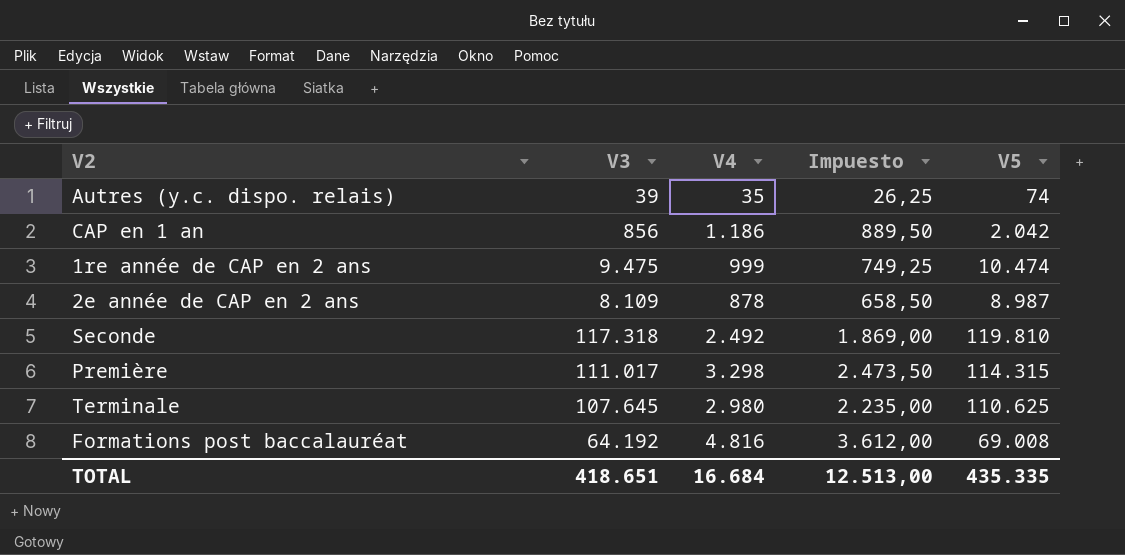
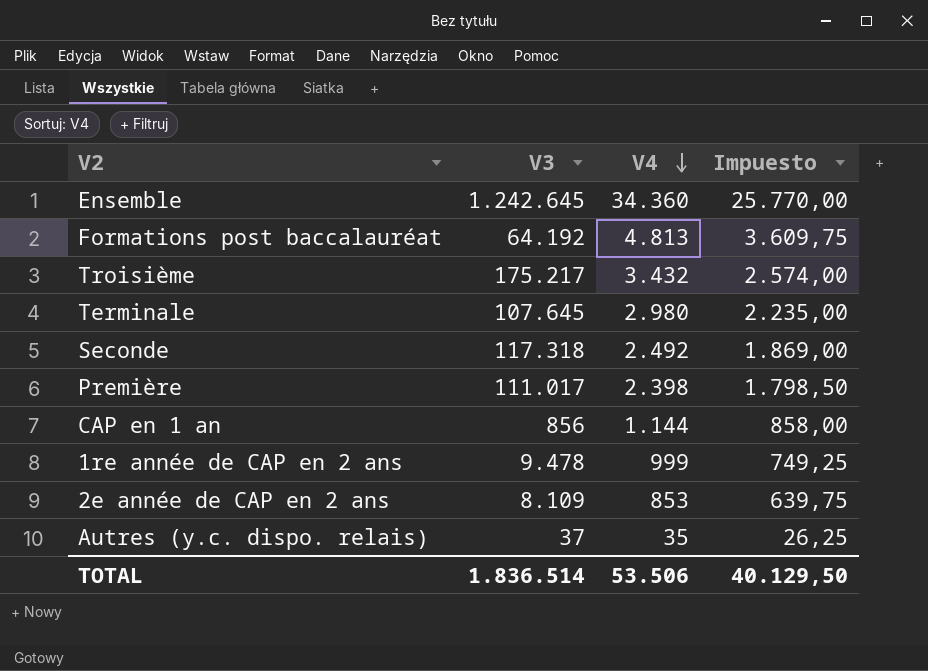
row order: none -> V4 descending
column V5 | formula: [V3] + [V4] -> none
row Ensemble: none -> 1.242.645 | 34.360 | 25.770,00
Formations post baccalauréat | V4: 4.816 -> 4.813
Formations post baccalauréat | Impuesto: 3.612,00 -> 3.609,75
row Troisième: none -> 175.217 | 3.432 | 2.574,00
Première | V4: 3.298 -> 2.398
Première | Impuesto: 2.473,50 -> 1.798,50
CAP en 1 an | V4: 1.186 -> 1.144
CAP en 1 an | Impuesto: 889,50 -> 858,00
1re année de CAP en 2 ans | V3: 9.475 -> 9.478
2e année de CAP en 2 ans | V4: 878 -> 853
2e année de CAP en 2 ans | Impuesto: 658,50 -> 639,75
Autres (y.c. dispo. relais) | V3: 39 -> 37
TOTAL | V3: 418.651 -> 1.836.514
TOTAL | V4: 16.684 -> 53.506
TOTAL | Impuesto: 12.513,00 -> 40.129,50

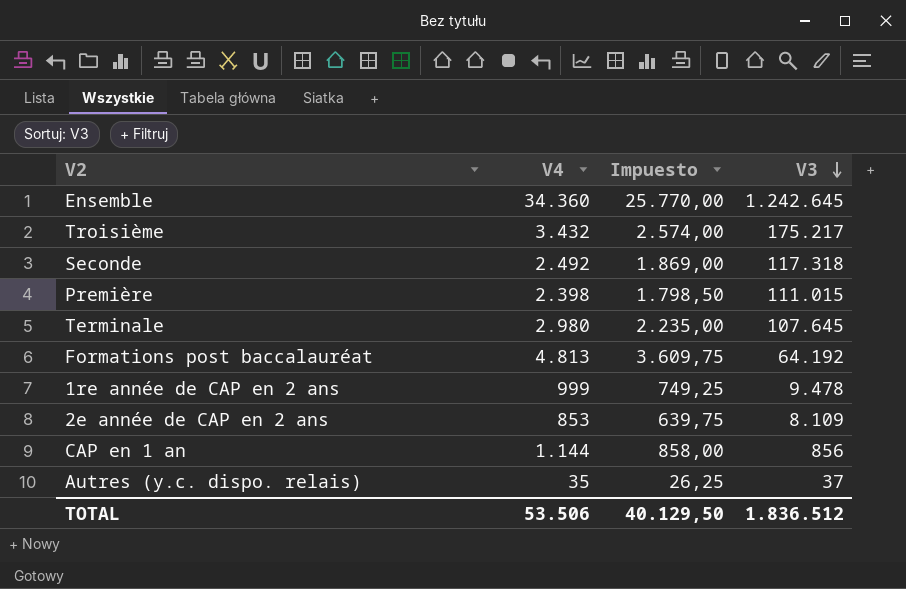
row order: V4 descending -> V3 descending
column V3 | position: 2 -> 4
Première | V3: 111.017 -> 111.015
TOTAL | V3: 1.836.514 -> 1.836.512

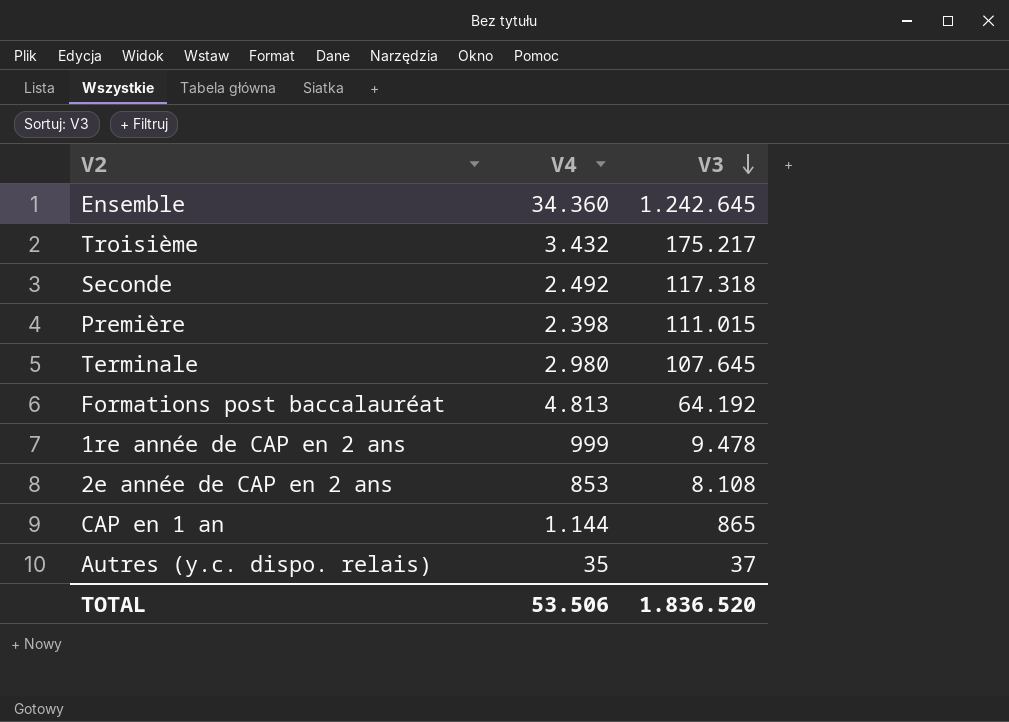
column Impuesto | formula: [V4] * 0,75 -> none
2e année de CAP en 2 ans | V3: 8.109 -> 8.108
CAP en 1 an | V3: 856 -> 865
TOTAL | V3: 1.836.512 -> 1.836.520

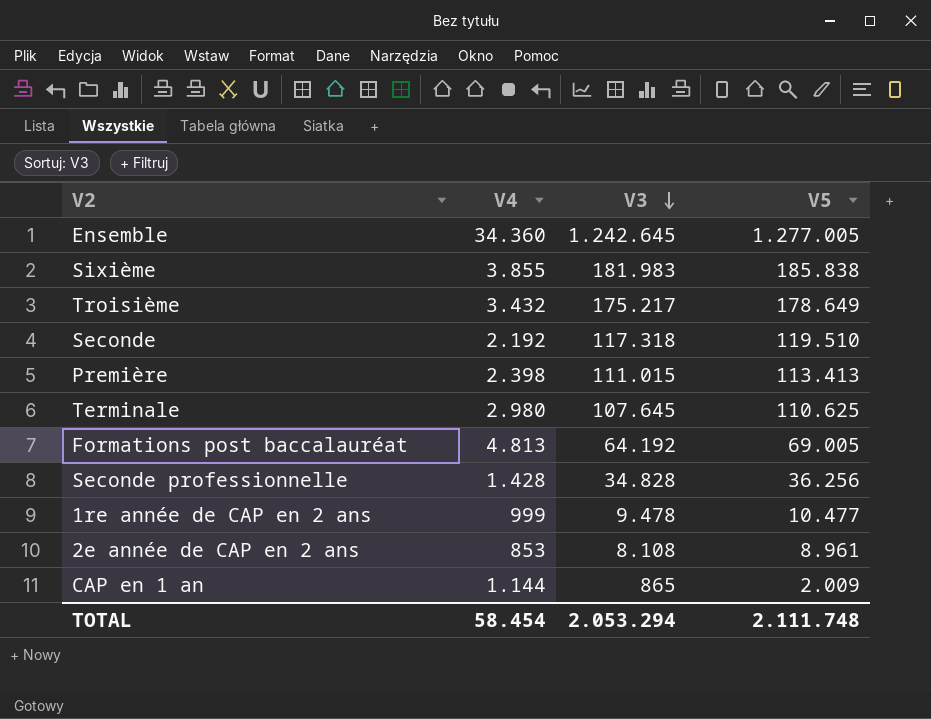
column V5 | formula: none -> [V4] + [V3]
row Autres (y.c. dispo. relais): 35 | 37 -> none
row Sixième: none -> 3.855 | 181.983 | 185.838
Seconde | V4: 2.492 -> 2.192
row Seconde professionnelle: none -> 1.428 | 34.828 | 36.256
TOTAL | V4: 53.506 -> 58.454
TOTAL | V3: 1.836.520 -> 2.053.294

